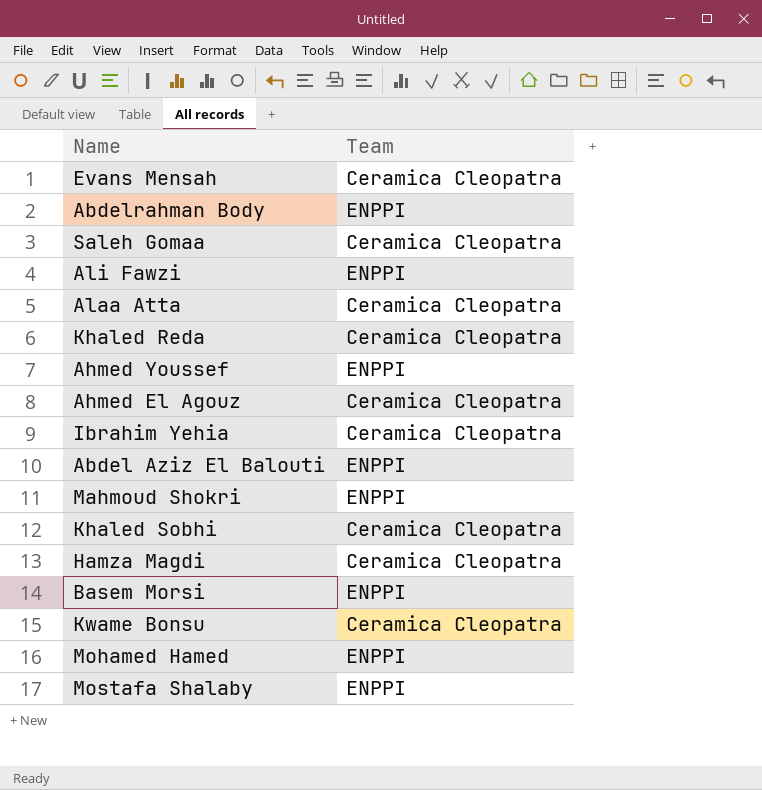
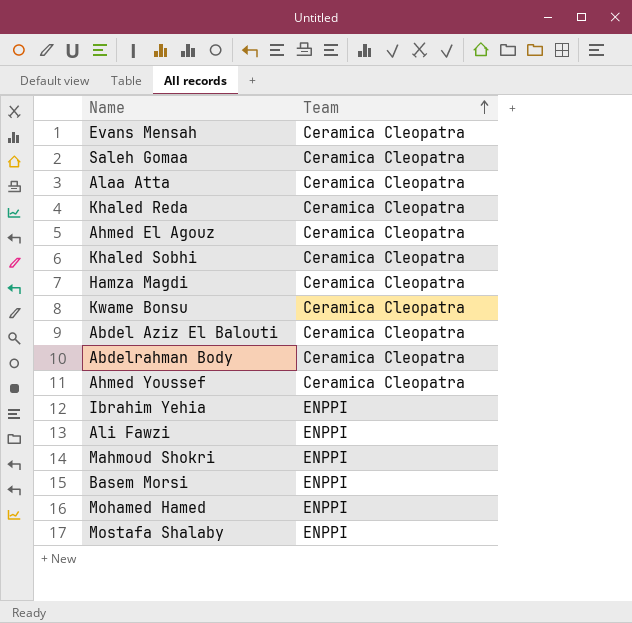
row order: none -> Team ascending
Abdel Aziz El Balouti | Team: ENPPI -> Ceramica Cleopatra
Abdelrahman Body | Team: ENPPI -> Ceramica Cleopatra
Ahmed Youssef | Team: ENPPI -> Ceramica Cleopatra
Ibrahim Yehia | Team: Ceramica Cleopatra -> ENPPI

